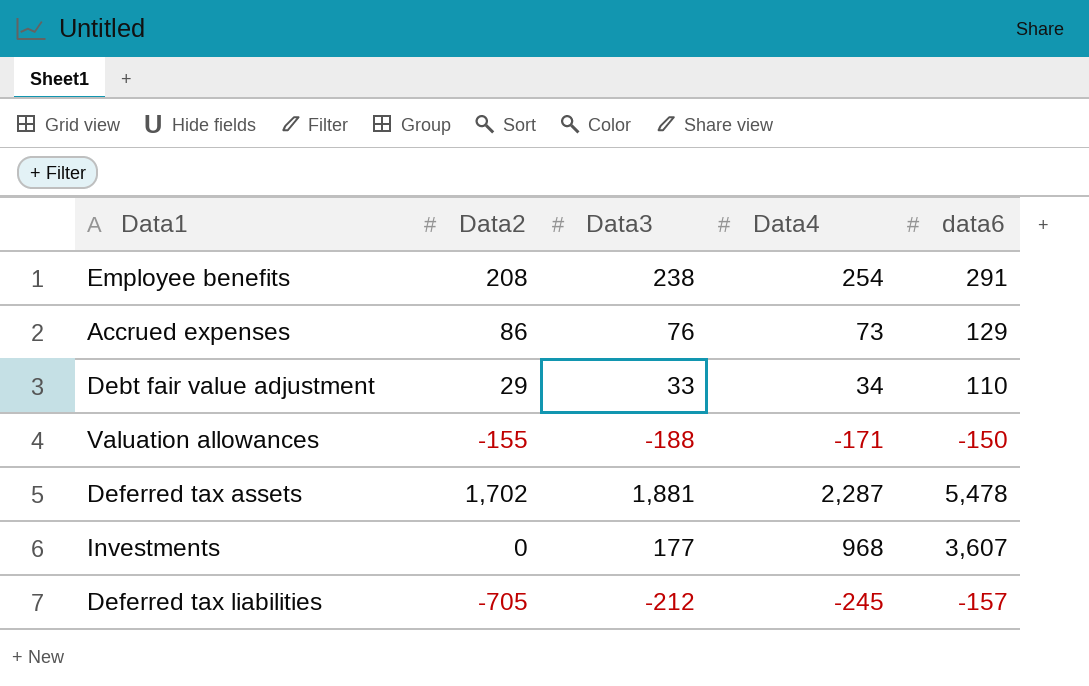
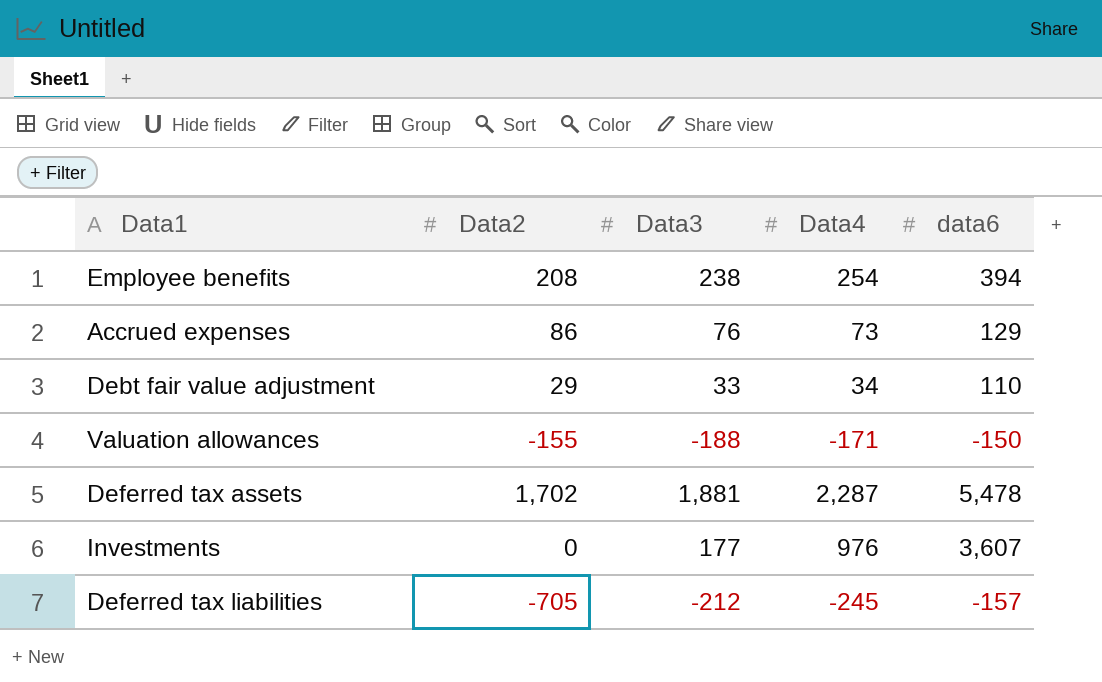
Employee benefits | data6: 291 -> 394
Investments | Data4: 968 -> 976

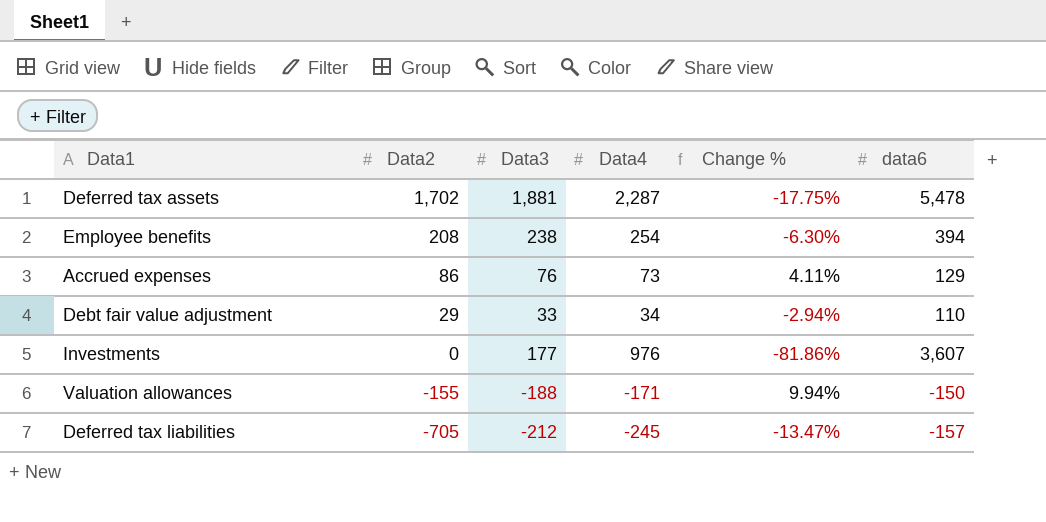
row order: none -> Data2 descending
column Change % | formula: none -> ([Data3] - [Data4]) / [Data4]

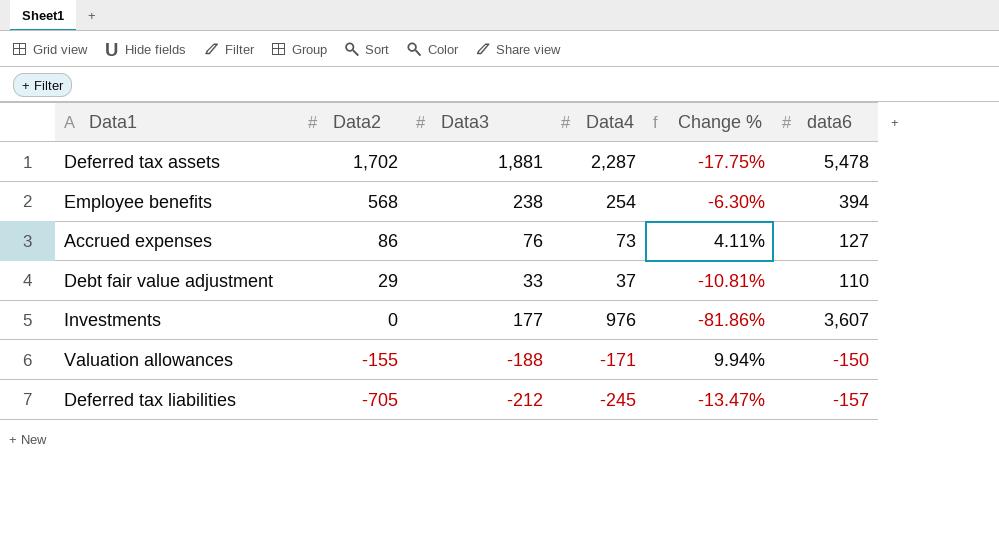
Employee benefits | Data2: 208 -> 568
Accrued expenses | data6: 129 -> 127
Debt fair value adjustment | Data4: 34 -> 37
Debt fair value adjustment | Change %: -2.94% -> -10.81%

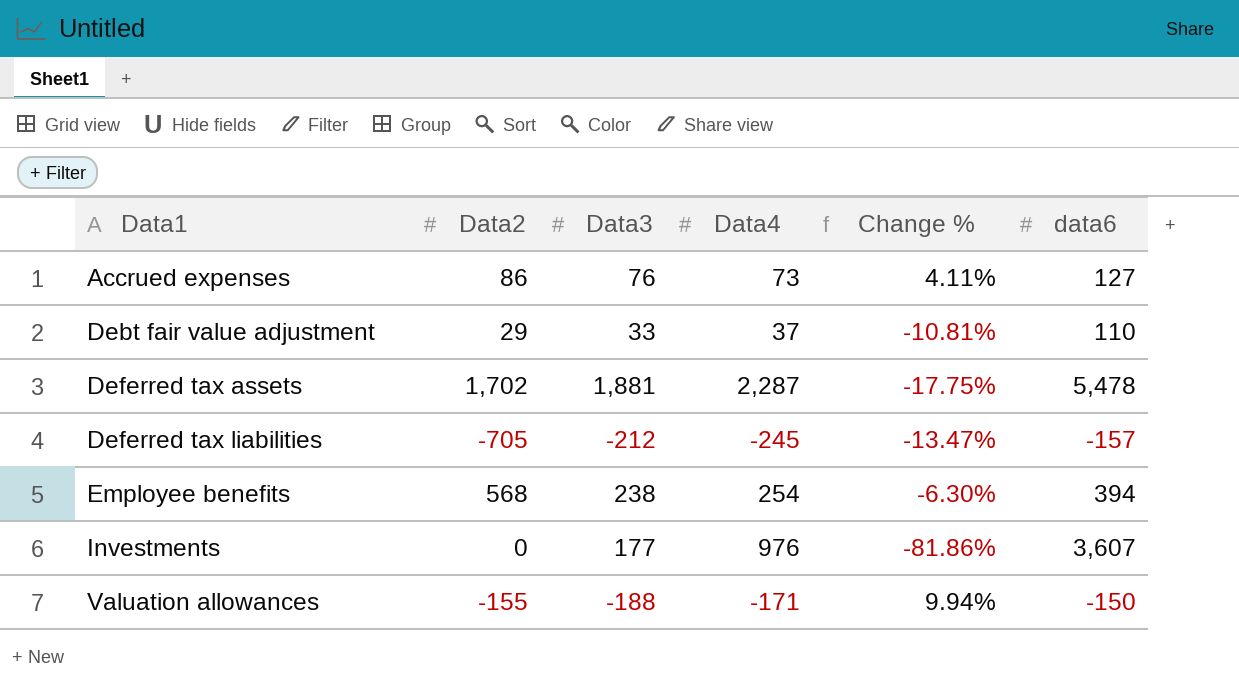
row order: Data2 descending -> Data1 ascending

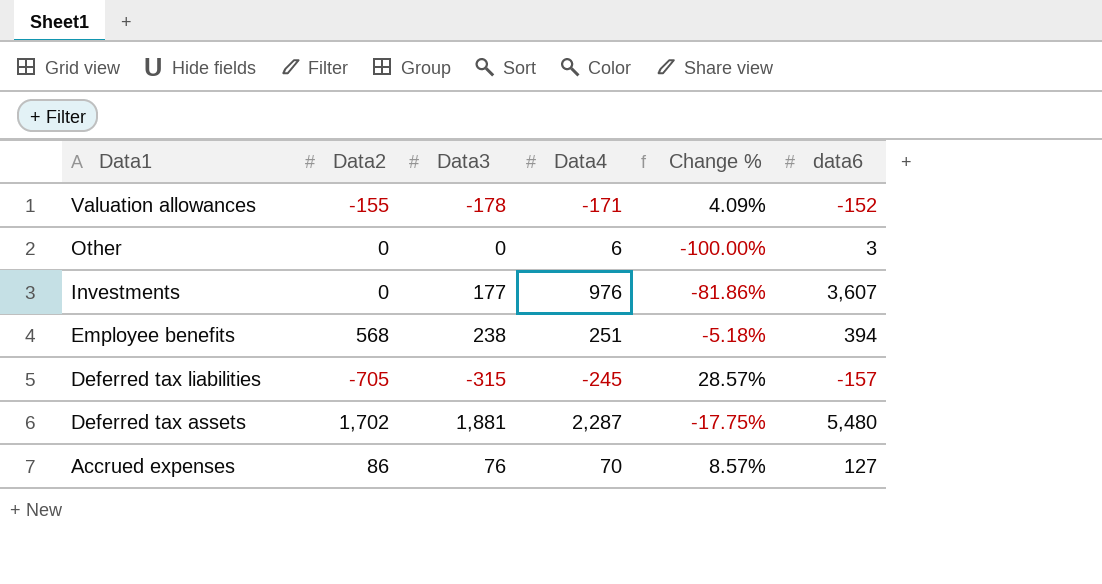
row order: Data1 ascending -> Data1 descending
row Debt fair value adjustment: 29 | 33 | 37 | -10.81% | 110 -> none
Valuation allowances | Data3: -188 -> -178
Valuation allowances | Change %: 9.94% -> 4.09%
Valuation allowances | data6: -150 -> -152
row Other: none -> 0 | 0 | 6 | -100.00% | 3
Employee benefits | Data4: 254 -> 251
Employee benefits | Change %: -6.30% -> -5.18%
Deferred tax liabilities | Data3: -212 -> -315
Deferred tax liabilities | Change %: -13.47% -> 28.57%
Deferred tax assets | data6: 5,478 -> 5,480
Accrued expenses | Data4: 73 -> 70
Accrued expenses | Change %: 4.11% -> 8.57%

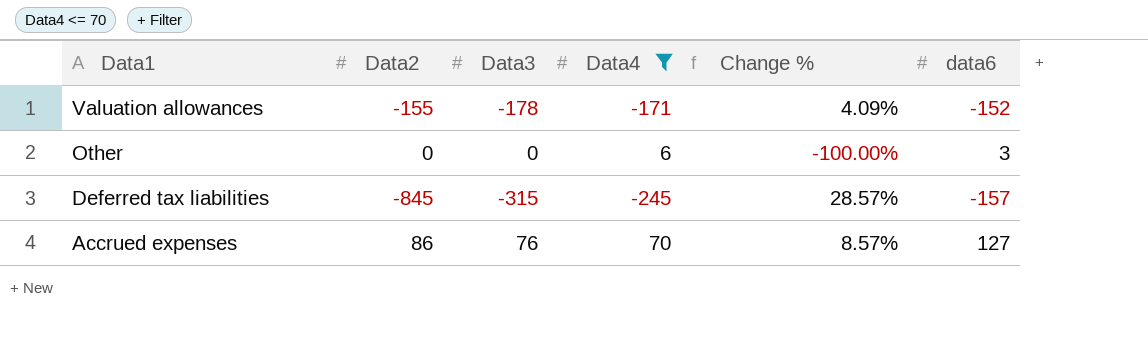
filter: none -> Data4 <= 70
Deferred tax liabilities | Data2: -705 -> -845

